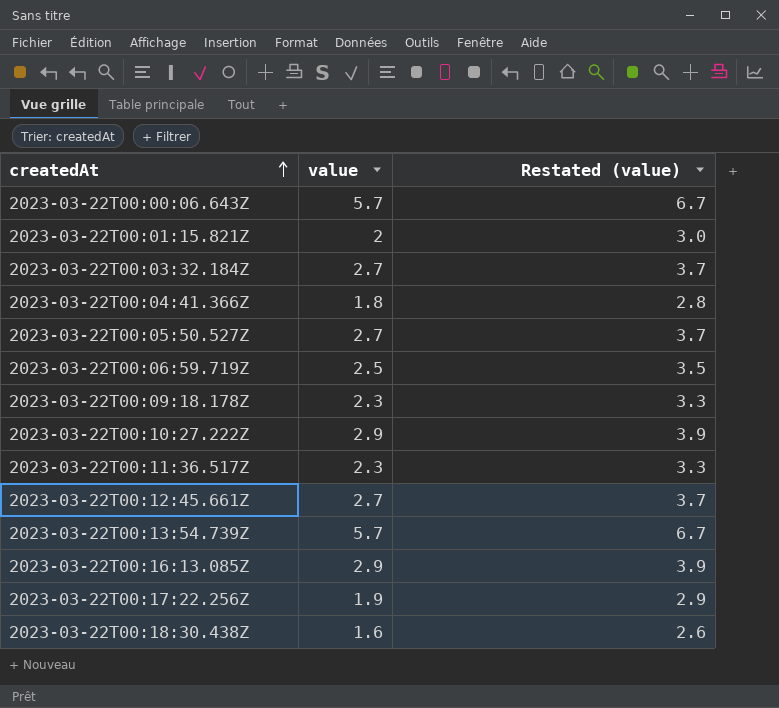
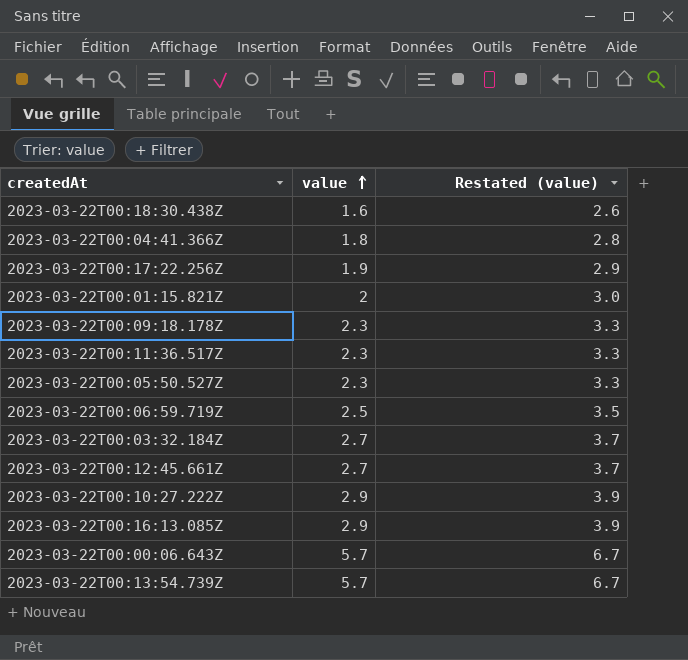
row order: createdAt ascending -> value ascending
2023-03-22T00:05:50.527Z | value: 2.7 -> 2.3
2023-03-22T00:05:50.527Z | Restated (value): 3.7 -> 3.3

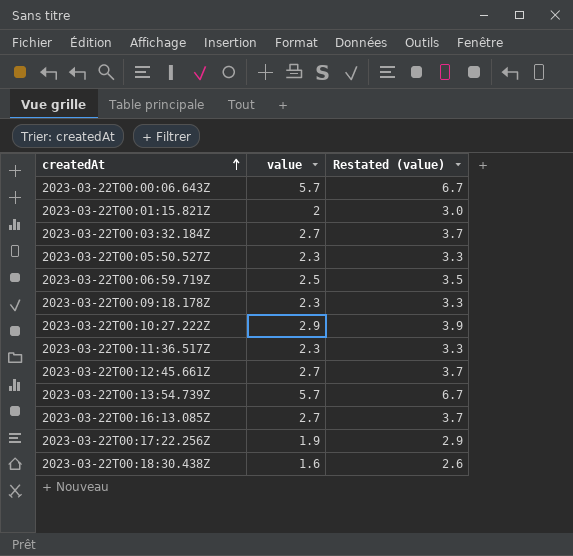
row order: value ascending -> createdAt ascending
row 2023-03-22T00:04:41.366Z: 1.8 | 2.8 -> none
2023-03-22T00:16:13.085Z | value: 2.9 -> 2.7
2023-03-22T00:16:13.085Z | Restated (value): 3.9 -> 3.7

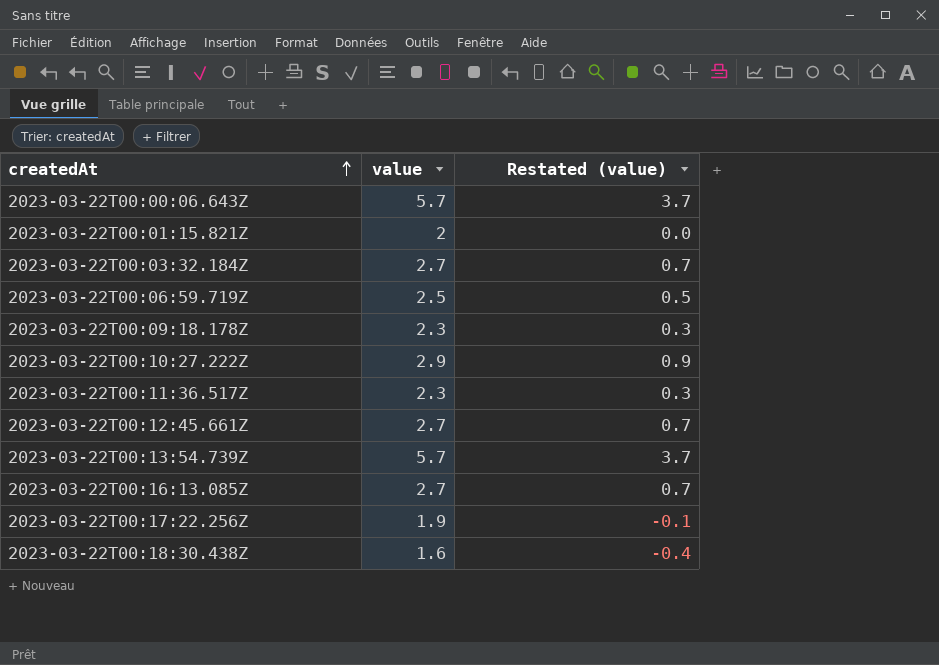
column Restated (value) | formula: [value] + 1 -> [value] - 2
row 2023-03-22T00:05:50.527Z: 2.3 | 3.3 -> none

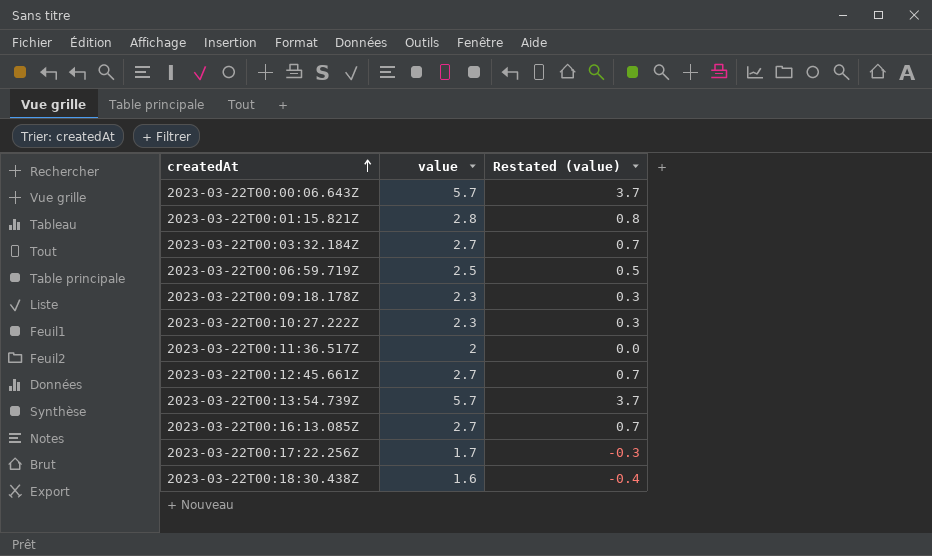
2023-03-22T00:01:15.821Z | value: 2 -> 2.8
2023-03-22T00:01:15.821Z | Restated (value): 0.0 -> 0.8
2023-03-22T00:10:27.222Z | value: 2.9 -> 2.3
2023-03-22T00:10:27.222Z | Restated (value): 0.9 -> 0.3
2023-03-22T00:11:36.517Z | value: 2.3 -> 2
2023-03-22T00:11:36.517Z | Restated (value): 0.3 -> 0.0
2023-03-22T00:17:22.256Z | value: 1.9 -> 1.7
2023-03-22T00:17:22.256Z | Restated (value): -0.1 -> -0.3

